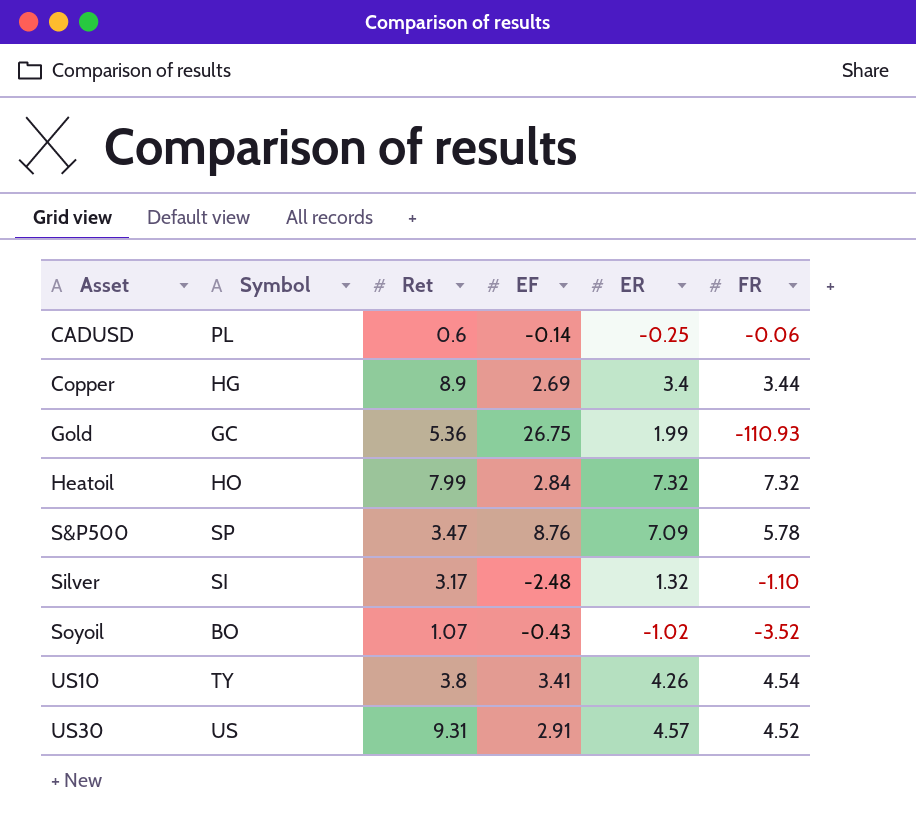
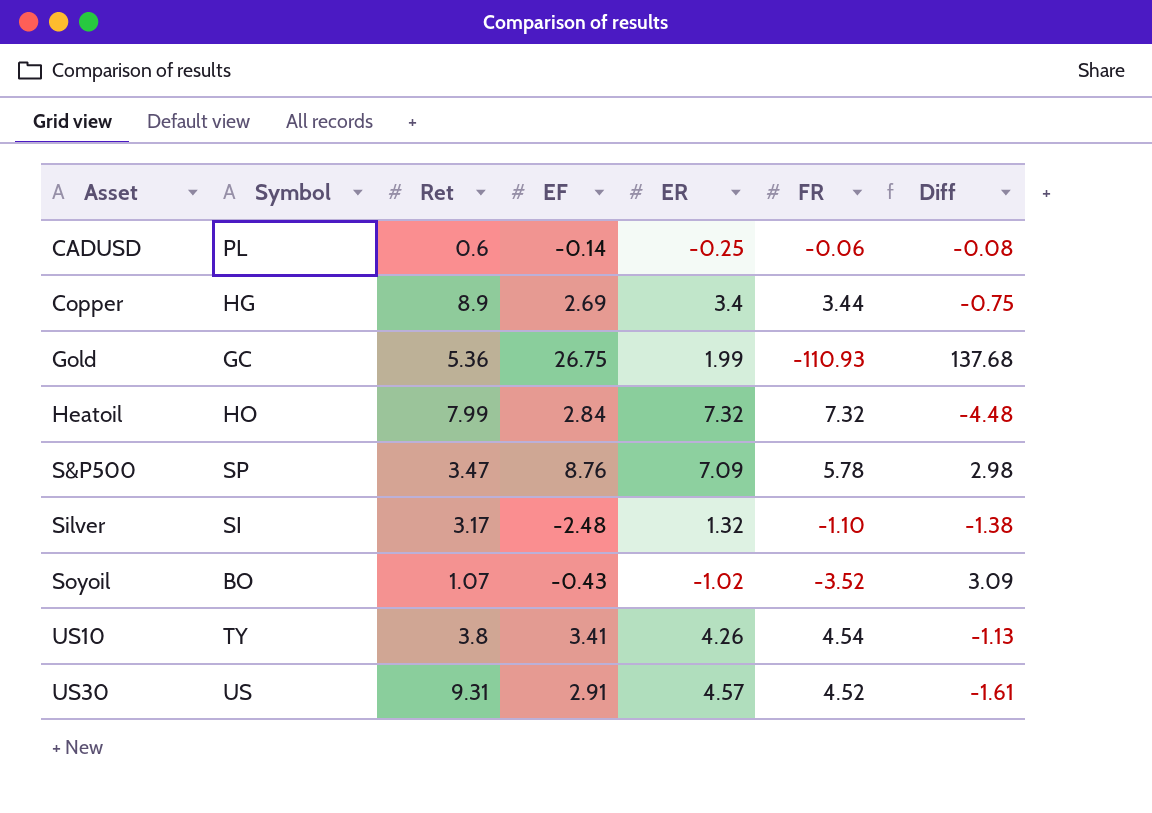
column Diff | formula: none -> [EF] - [FR]

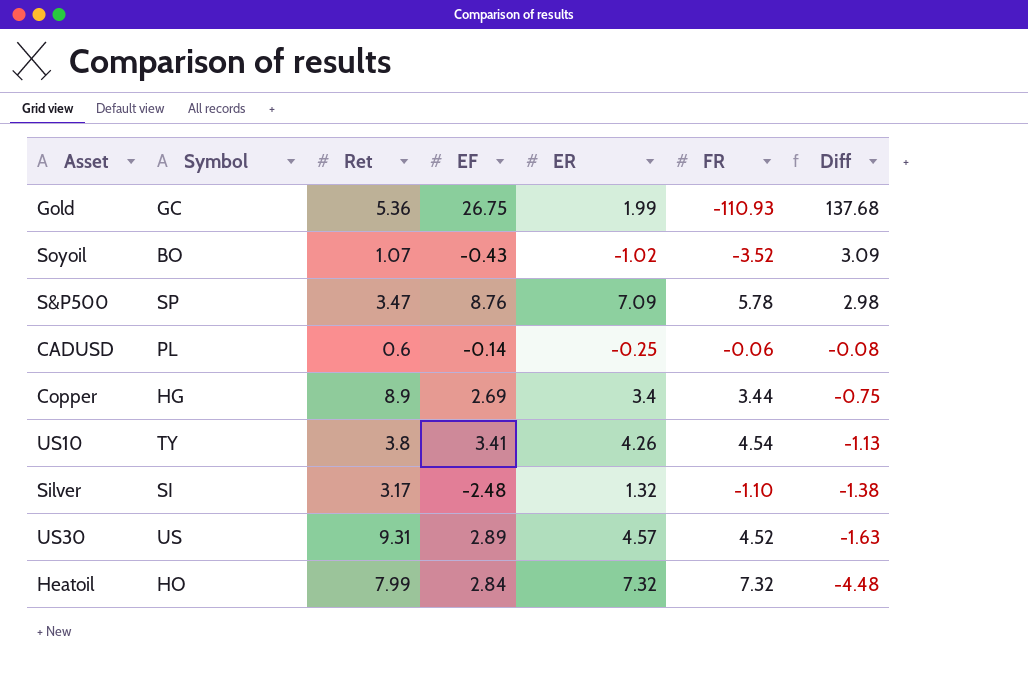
row order: Asset ascending -> Diff descending
US30 | EF: 2.91 -> 2.89
US30 | Diff: -1.61 -> -1.63

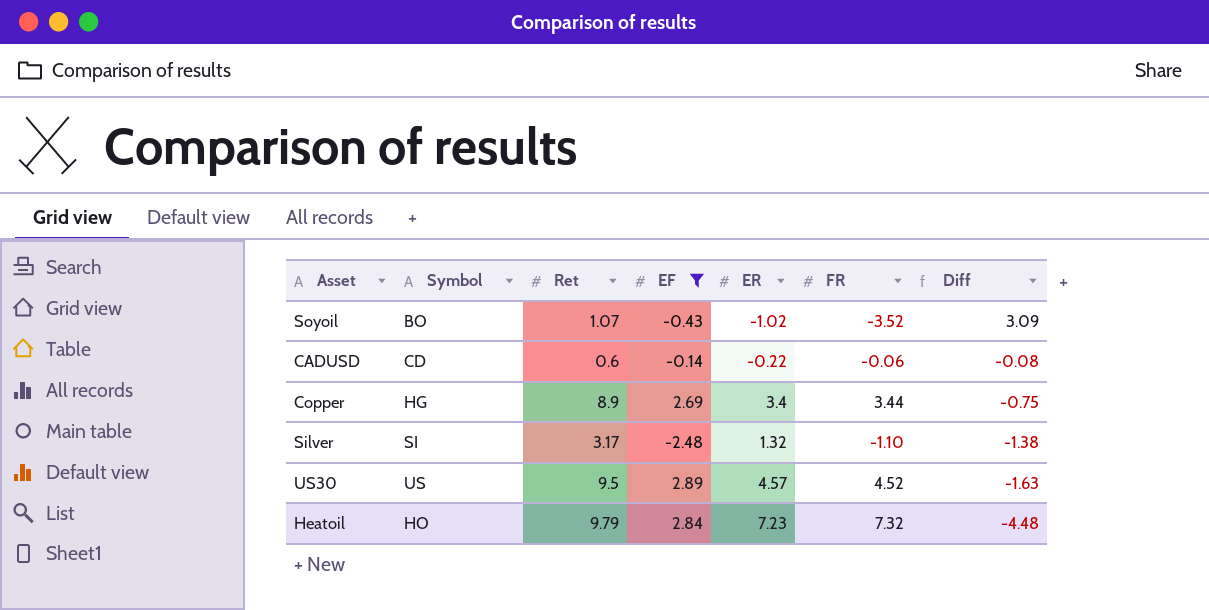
filter: none -> EF <= 2.89
CADUSD | Symbol: PL -> CD
CADUSD | ER: -0.25 -> -0.22
US30 | Ret: 9.31 -> 9.5
Heatoil | Ret: 7.99 -> 9.79
Heatoil | ER: 7.32 -> 7.23

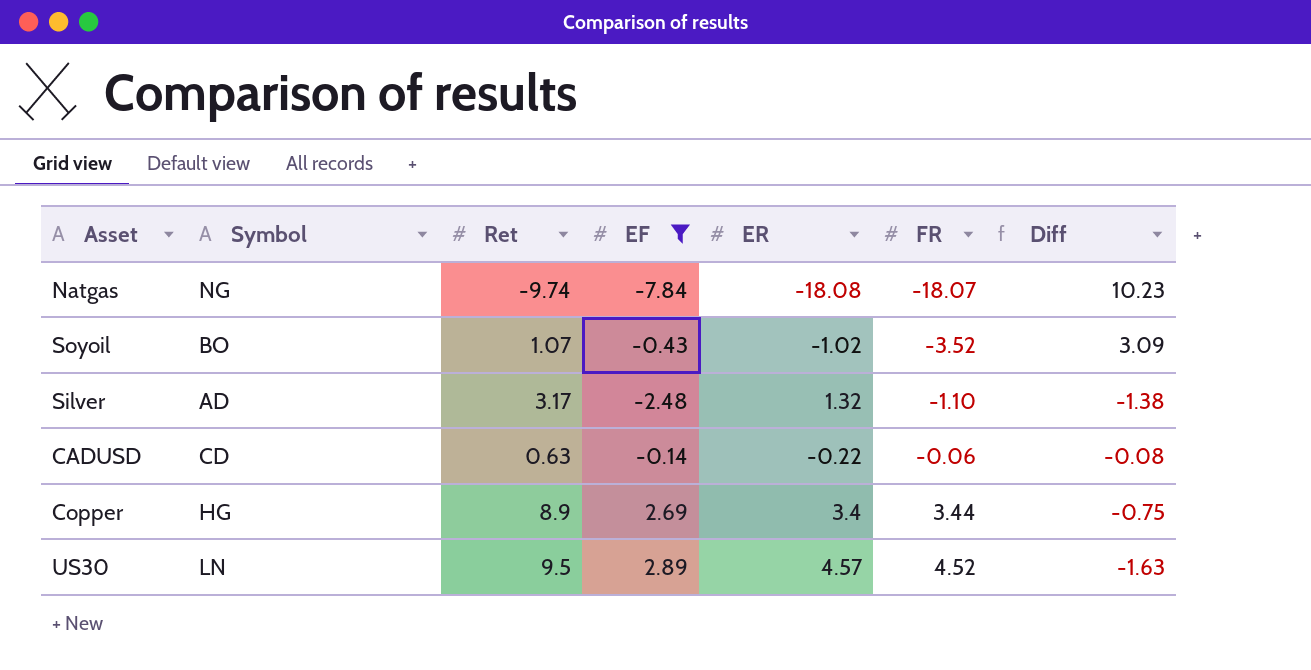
row order: Diff descending -> FR ascending
row Heatoil: HO | 9.79 | 2.84 | 7.23 | 7.32 | -4.48 -> none
row Natgas: none -> NG | -9.74 | -7.84 | -18.08 | -18.07 | 10.23
Silver | Symbol: SI -> AD
CADUSD | Ret: 0.6 -> 0.63
US30 | Symbol: US -> LN

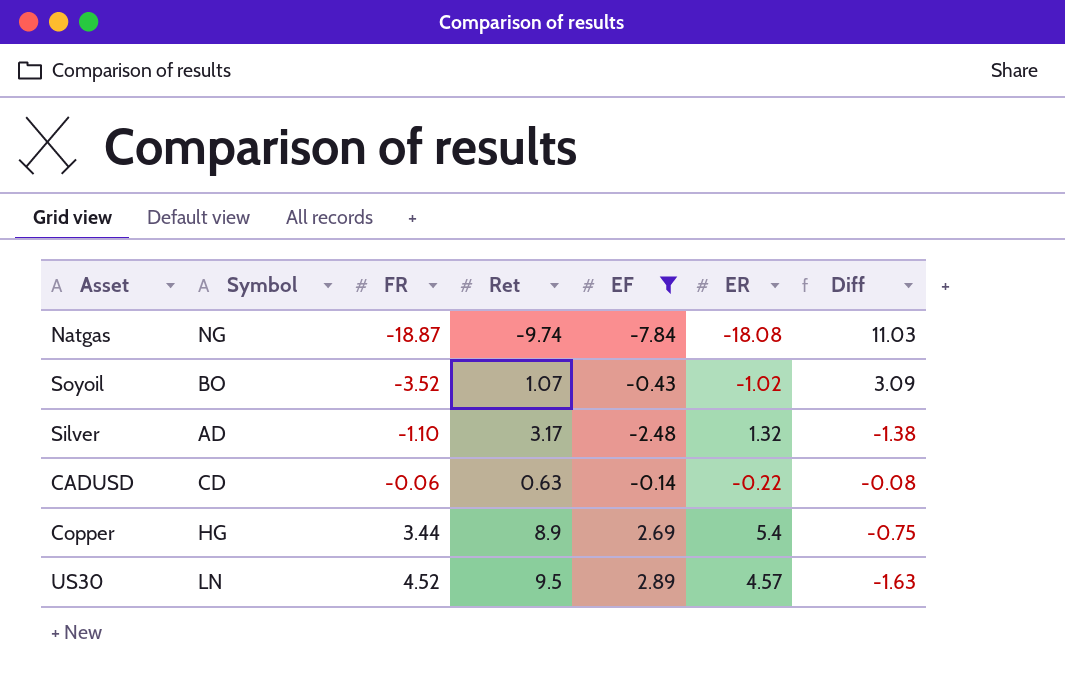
column FR | position: 6 -> 3
Natgas | FR: -18.07 -> -18.87
Natgas | Diff: 10.23 -> 11.03
Copper | ER: 3.4 -> 5.4

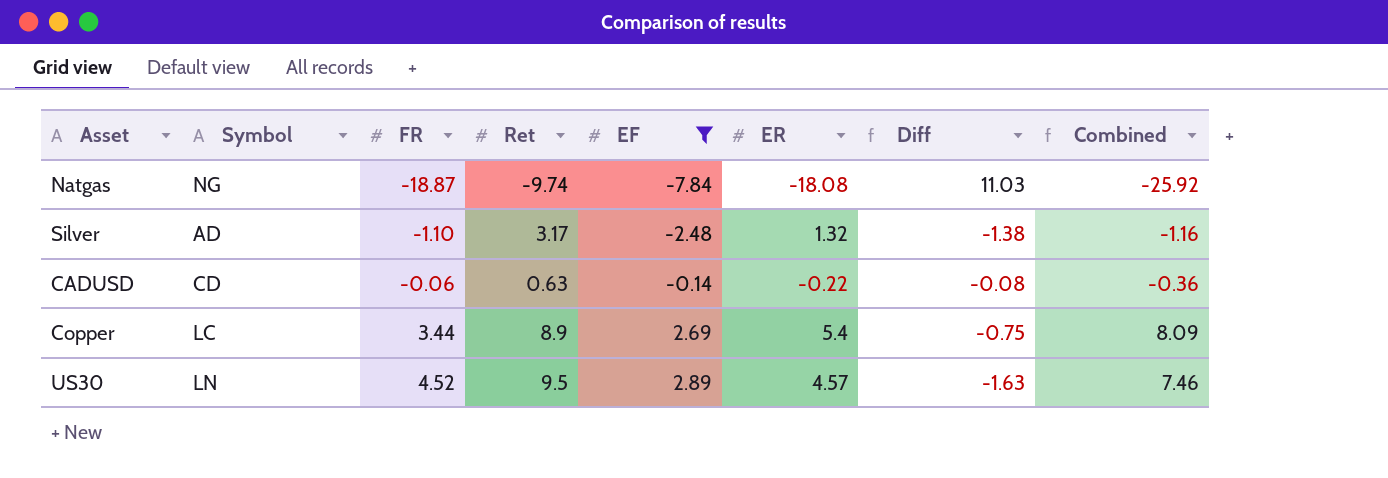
column Combined | formula: none -> [EF] + [ER]
row Soyoil: BO | -3.52 | 1.07 | -0.43 | -1.02 | 3.09 -> none
Copper | Symbol: HG -> LC

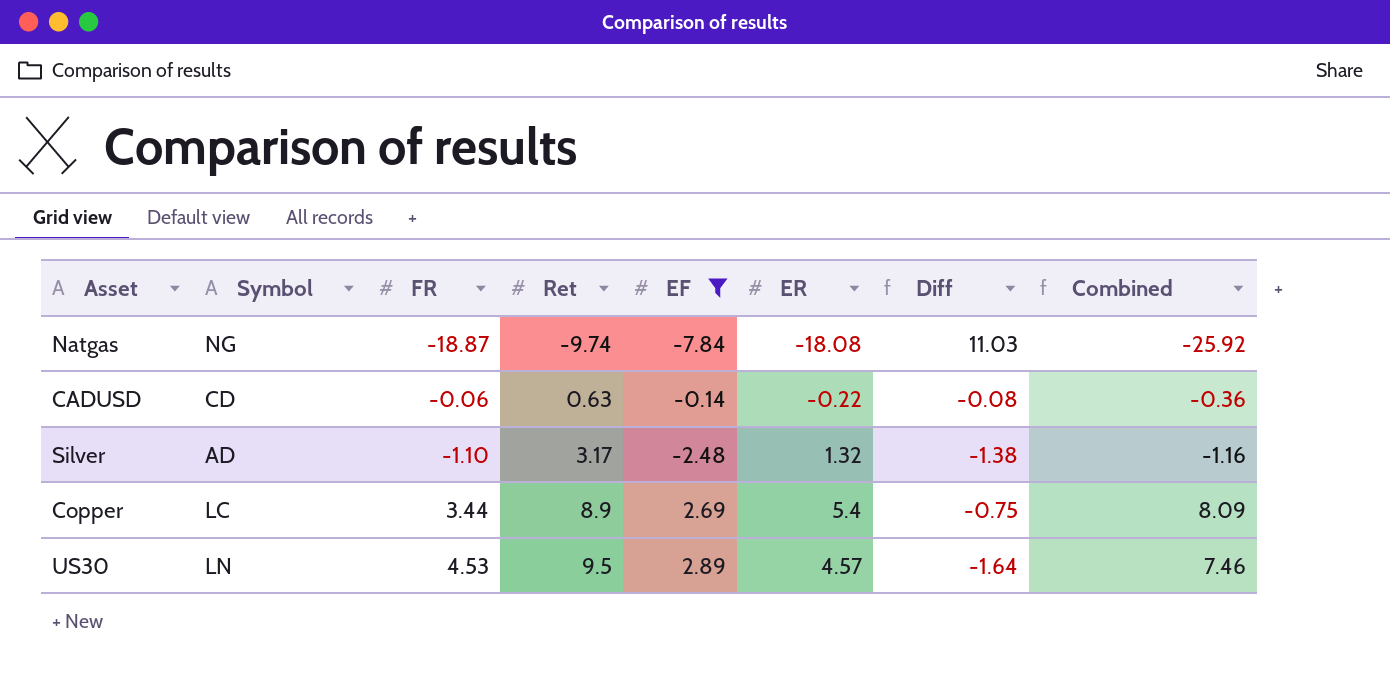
row order: FR ascending -> Ret ascending
US30 | FR: 4.52 -> 4.53
US30 | Diff: -1.63 -> -1.64

